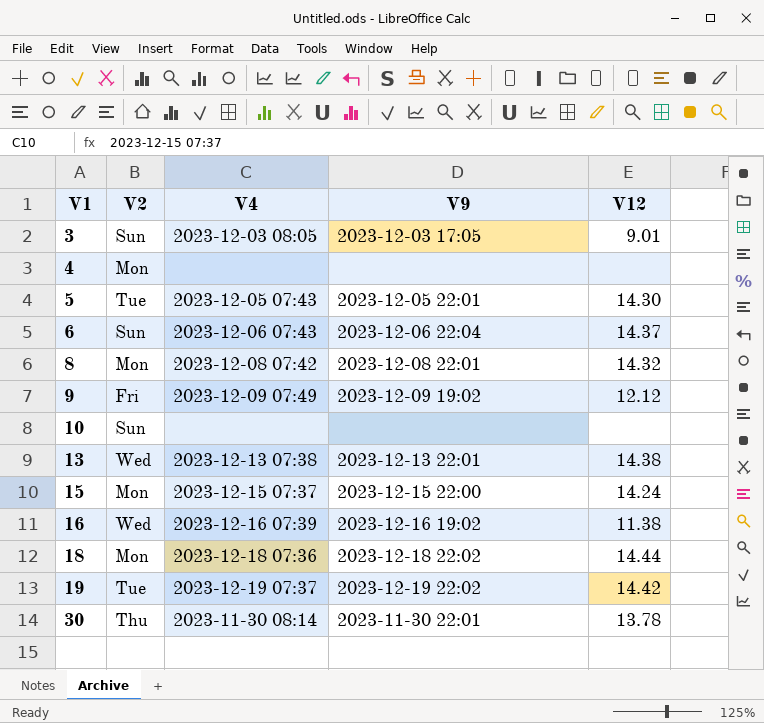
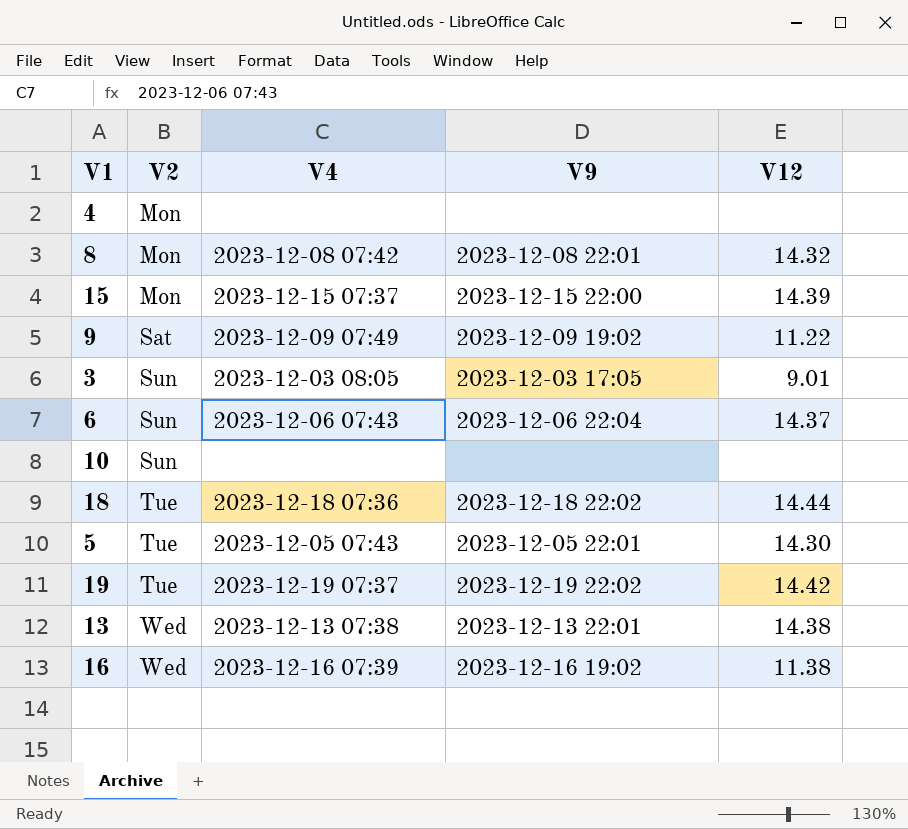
row order: V1 ascending -> V2 ascending
row 30: Thu | 2023-11-30 08:14 | 2023-11-30 22:01 | 13.78 -> none
15 | V12: 14.24 -> 14.39
9 | V2: Fri -> Sat
9 | V12: 12.12 -> 11.22
18 | V2: Mon -> Tue

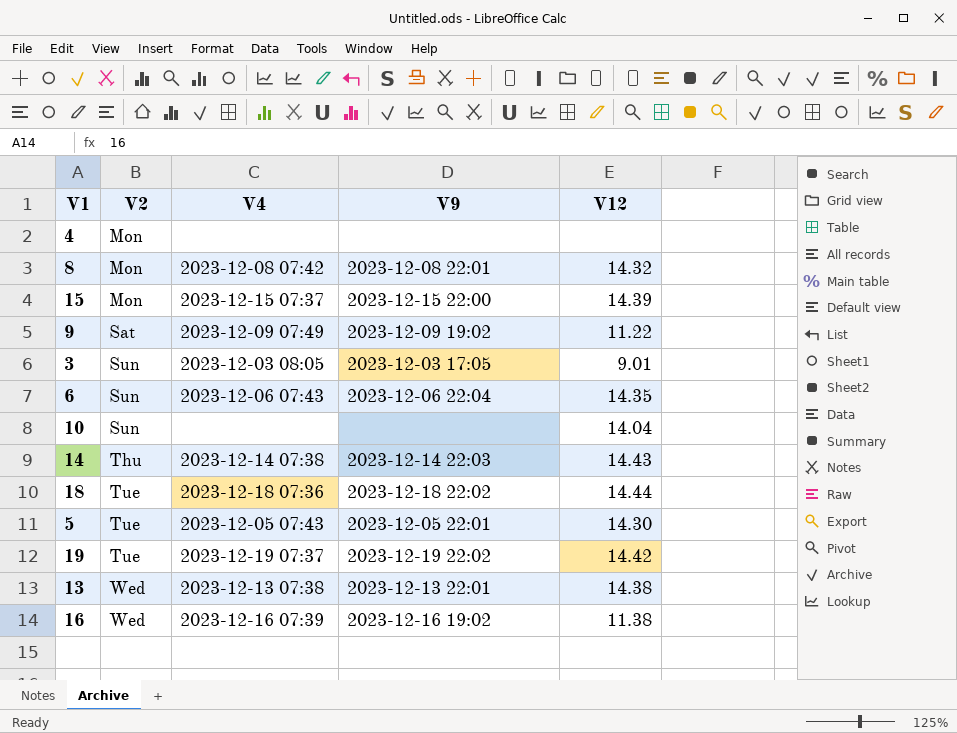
6 | V12: 14.37 -> 14.35
10 | V12: none -> 14.04
row 14: none -> Thu | 2023-12-14 07:38 | 2023-12-14 22:03 | 14.43

